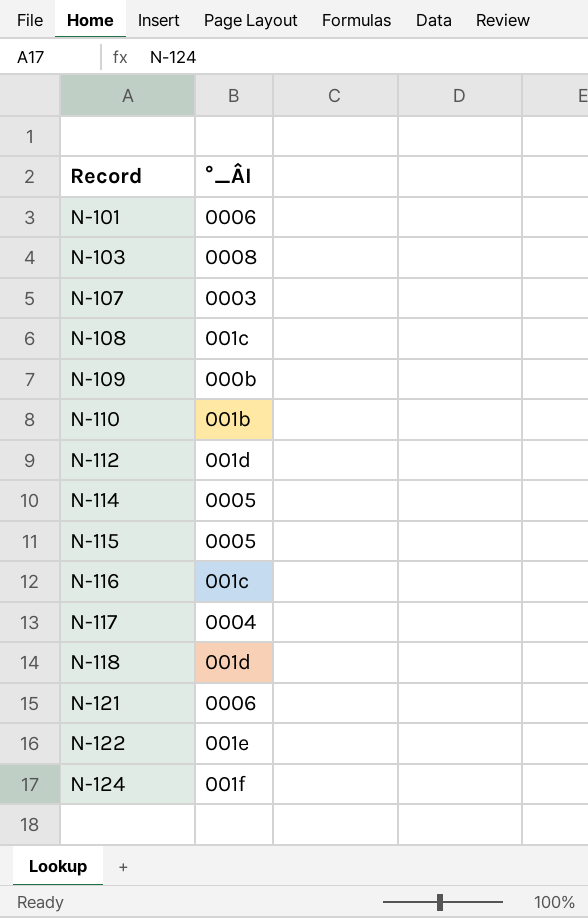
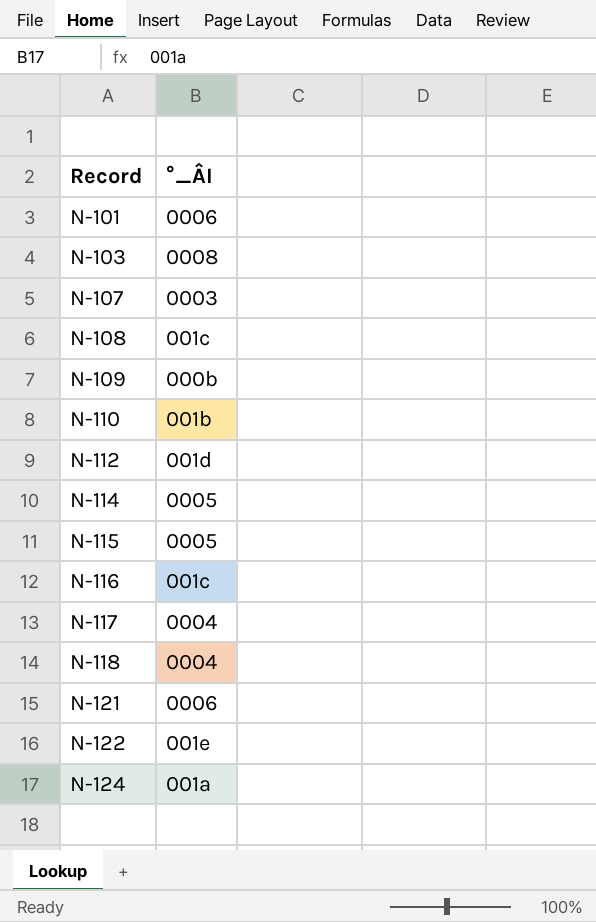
N-118 | °_ÂI: 001d -> 0004
N-124 | °_ÂI: 001f -> 001a

